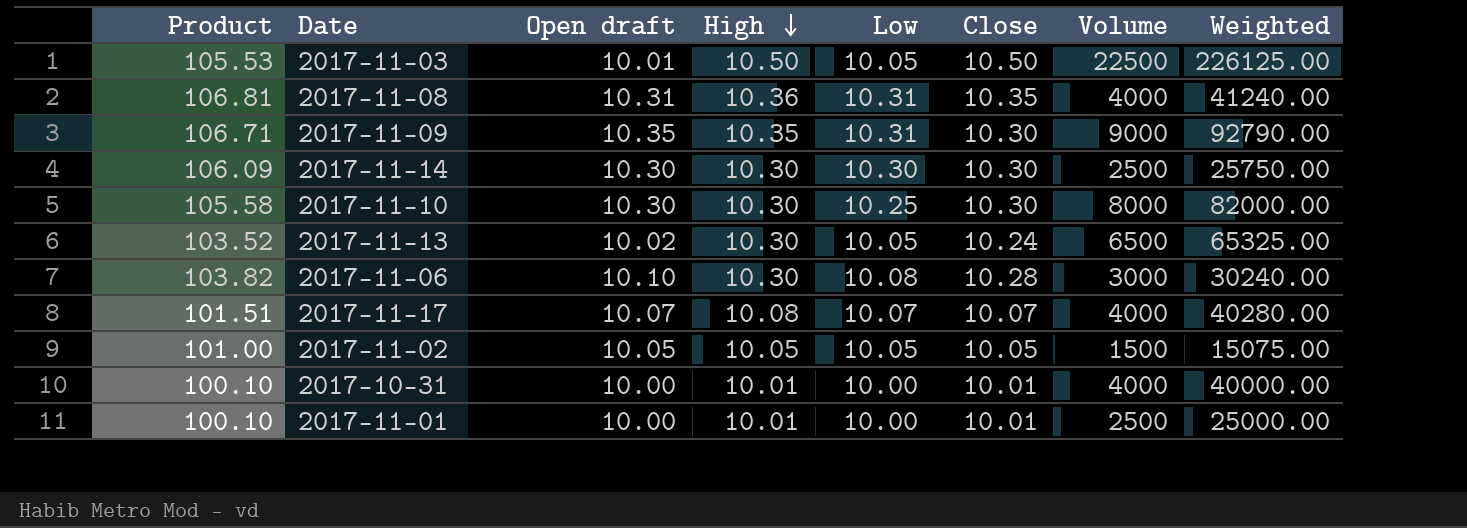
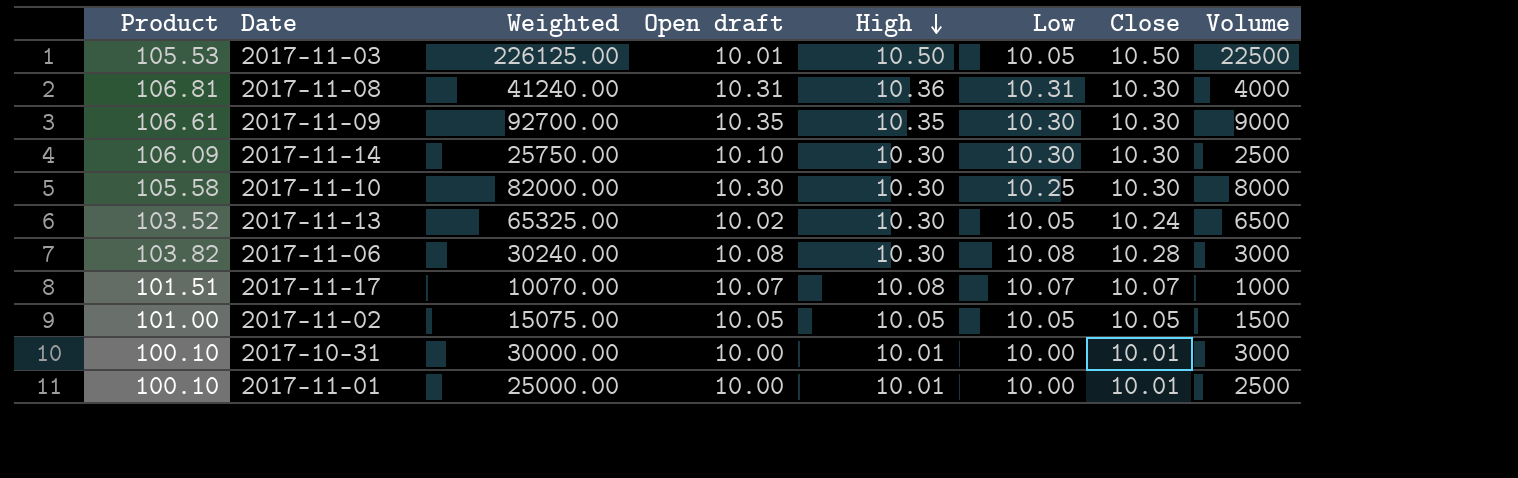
column Weighted | position: 8 -> 3
2017-11-08 | Close: 10.35 -> 10.30
2017-11-09 | Product: 106.71 -> 106.61
2017-11-09 | Weighted: 92790.00 -> 92700.00
2017-11-09 | Low: 10.31 -> 10.30
2017-11-14 | Open draft: 10.30 -> 10.10
2017-11-06 | Open draft: 10.10 -> 10.08
2017-11-17 | Weighted: 40280.00 -> 10070.00
2017-11-17 | Volume: 4000 -> 1000
2017-10-31 | Weighted: 40000.00 -> 30000.00
2017-10-31 | Volume: 4000 -> 3000

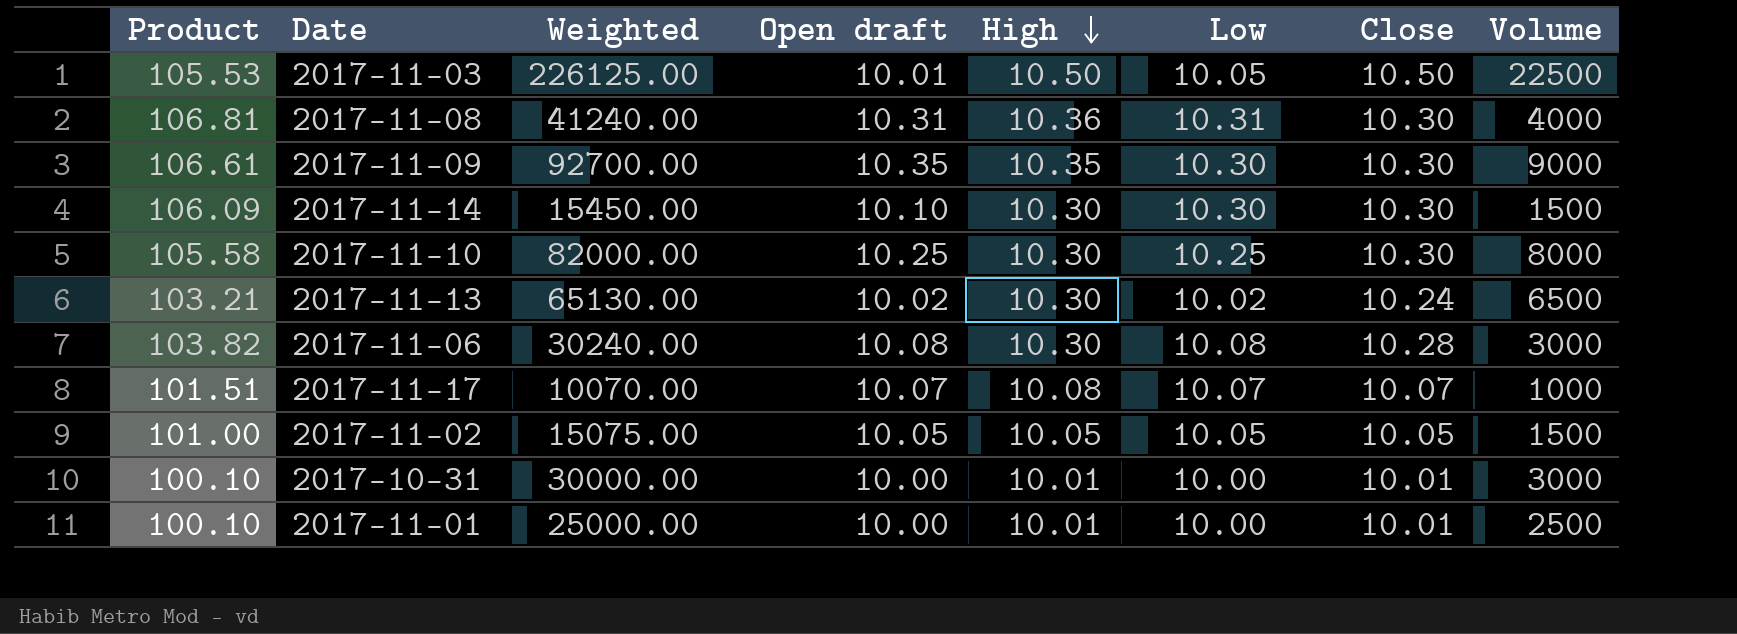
2017-11-14 | Weighted: 25750.00 -> 15450.00
2017-11-14 | Volume: 2500 -> 1500
2017-11-10 | Open draft: 10.30 -> 10.25
2017-11-13 | Product: 103.52 -> 103.21
2017-11-13 | Weighted: 65325.00 -> 65130.00
2017-11-13 | Low: 10.05 -> 10.02

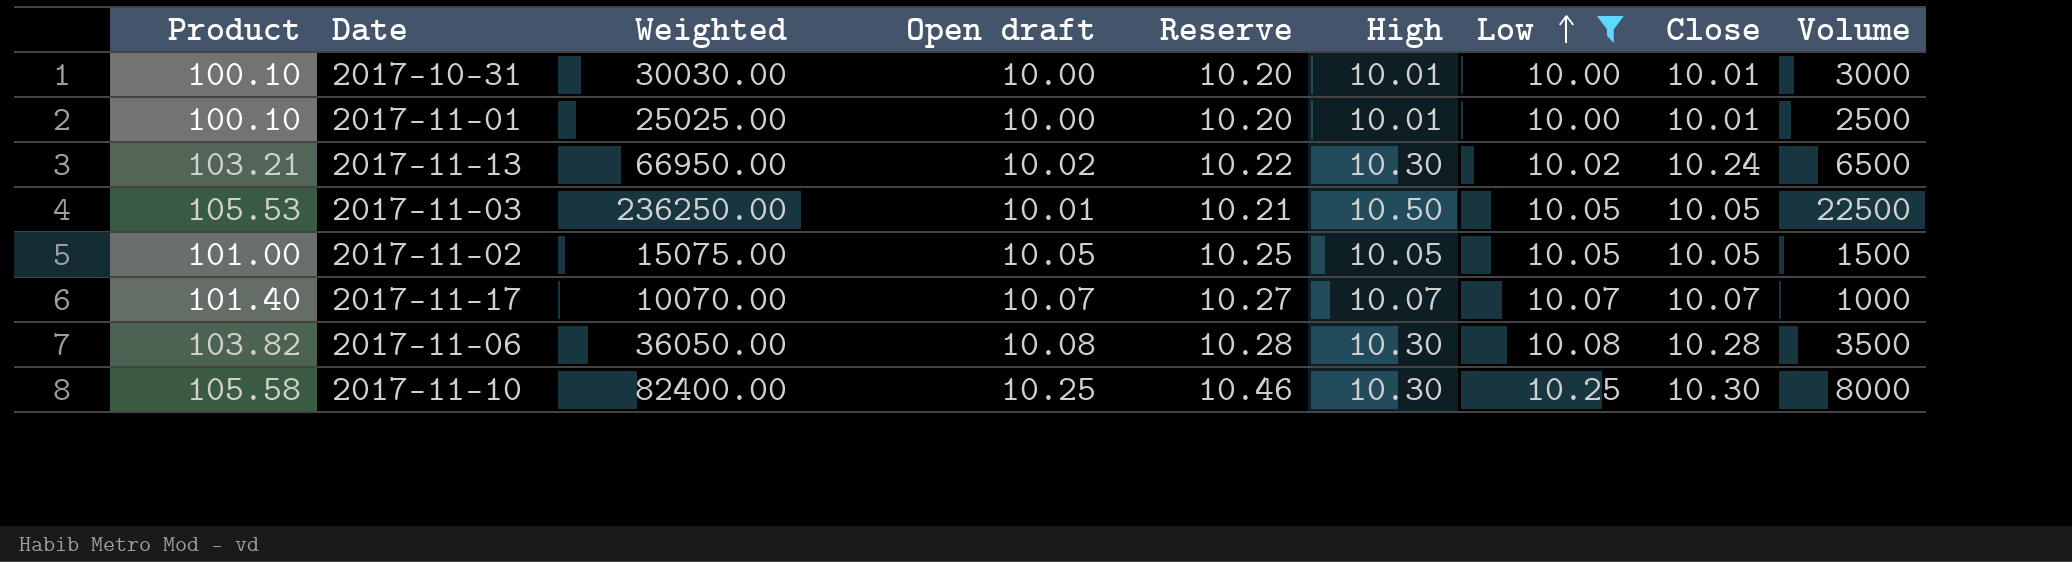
filter: none -> Low <= 10.25
row order: High descending -> Low ascending
column Weighted | formula: [Low] * [Volume] -> [High] * [Volume]
column Reserve | formula: none -> [Open draft] * 1.02
2017-11-03 | Close: 10.50 -> 10.05
2017-11-17 | Product: 101.51 -> 101.40
2017-11-17 | High: 10.08 -> 10.07
2017-11-06 | Volume: 3000 -> 3500

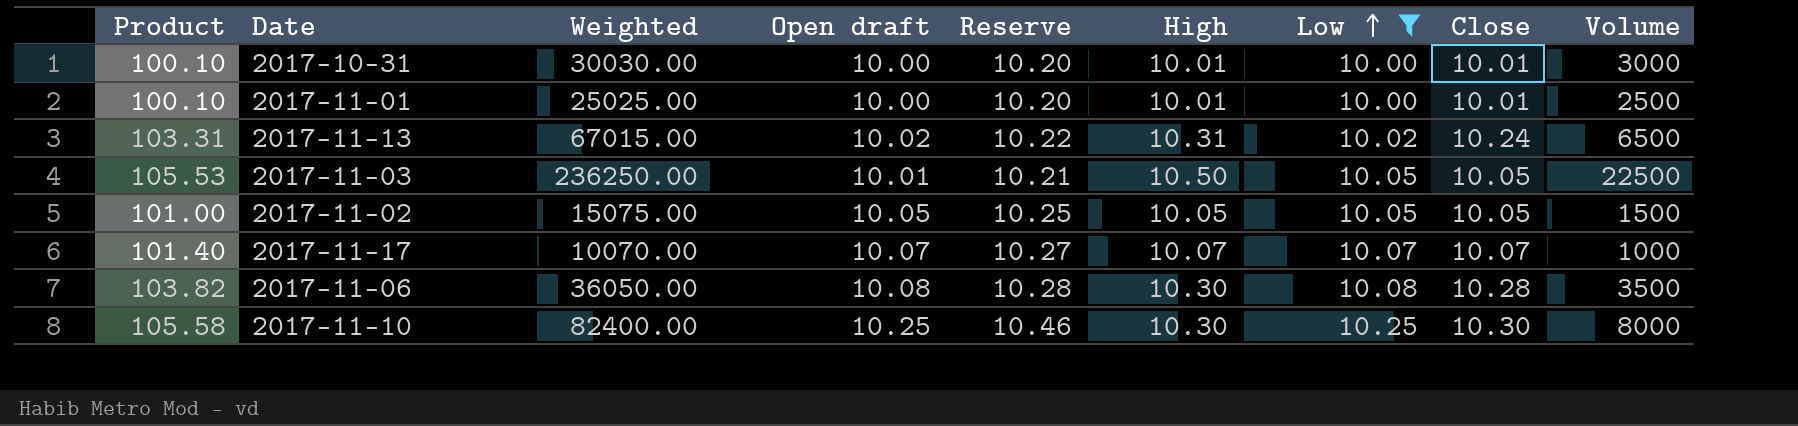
2017-11-13 | Product: 103.21 -> 103.31
2017-11-13 | Weighted: 66950.00 -> 67015.00
2017-11-13 | High: 10.30 -> 10.31

